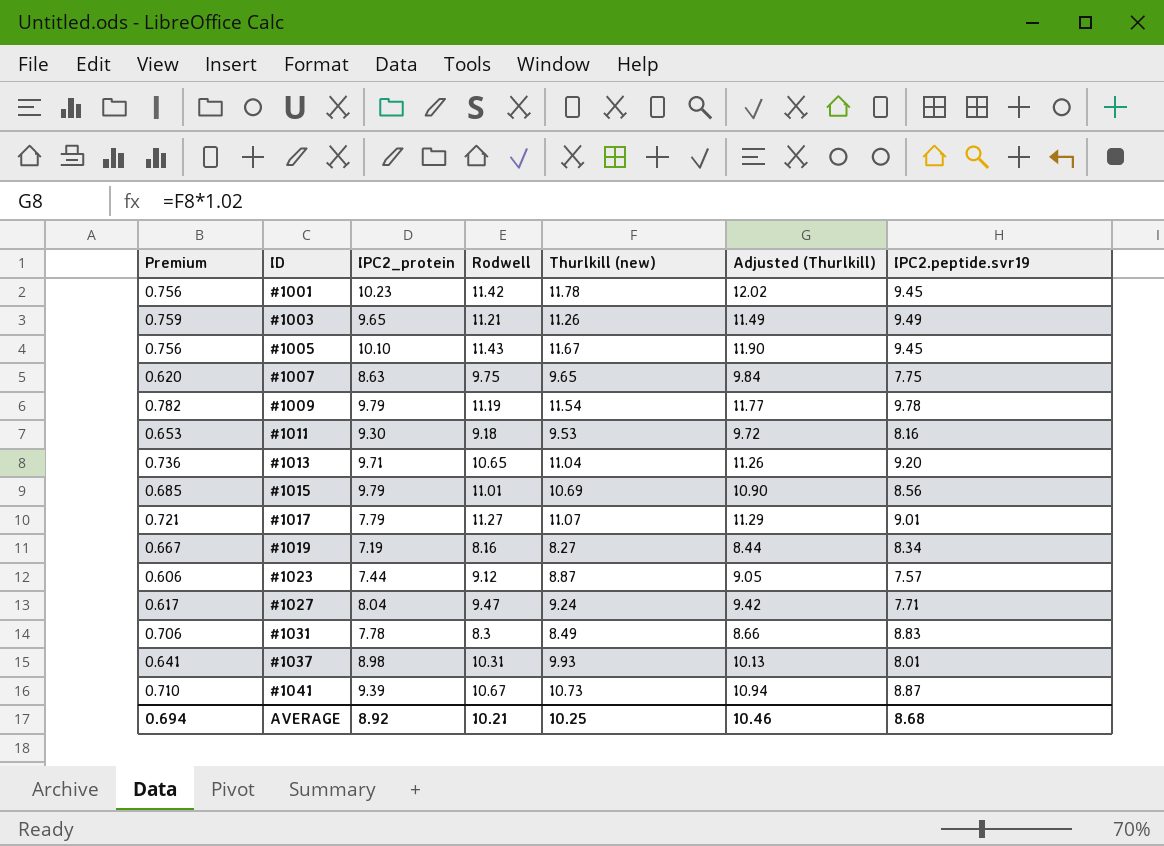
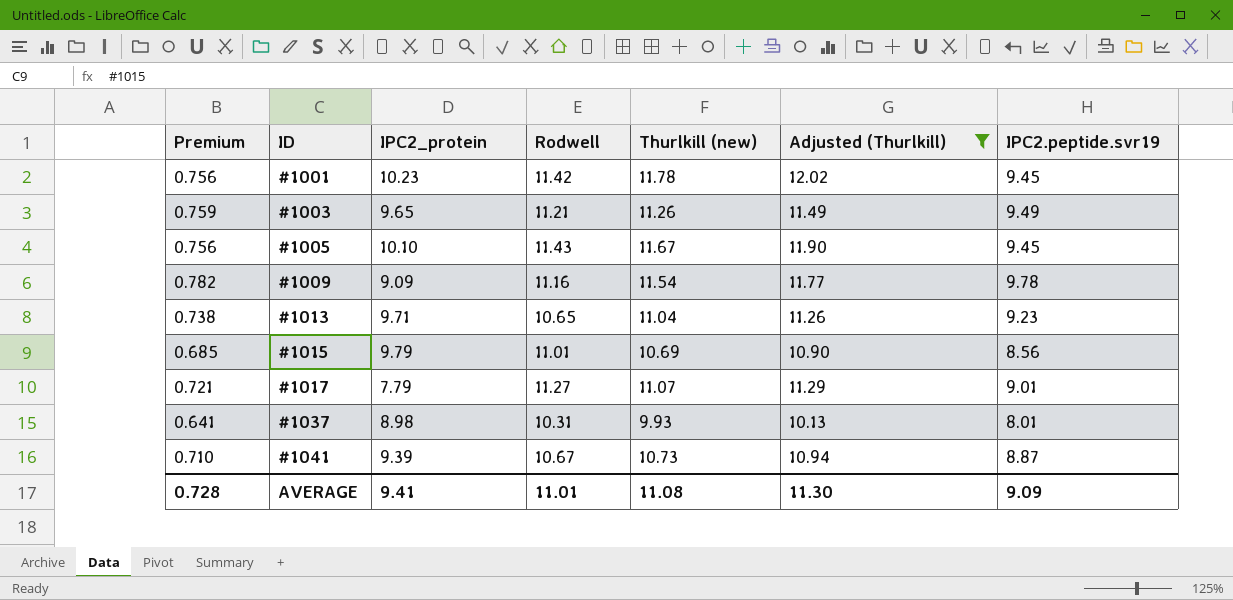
filter: none -> Adjusted (Thurlkill) >= 10.13
#1009 | IPC2_protein: 9.79 -> 9.09
#1009 | Rodwell: 11.19 -> 11.16
#1013 | Premium: 0.736 -> 0.738
#1013 | IPC2.peptide.svr19: 9.20 -> 9.23
AVERAGE | Premium: 0.694 -> 0.728
AVERAGE | IPC2_protein: 8.92 -> 9.41
AVERAGE | Rodwell: 10.21 -> 11.01
AVERAGE | Thurlkill (new): 10.25 -> 11.08
AVERAGE | Adjusted (Thurlkill): 10.46 -> 11.30
AVERAGE | IPC2.peptide.svr19: 8.68 -> 9.09

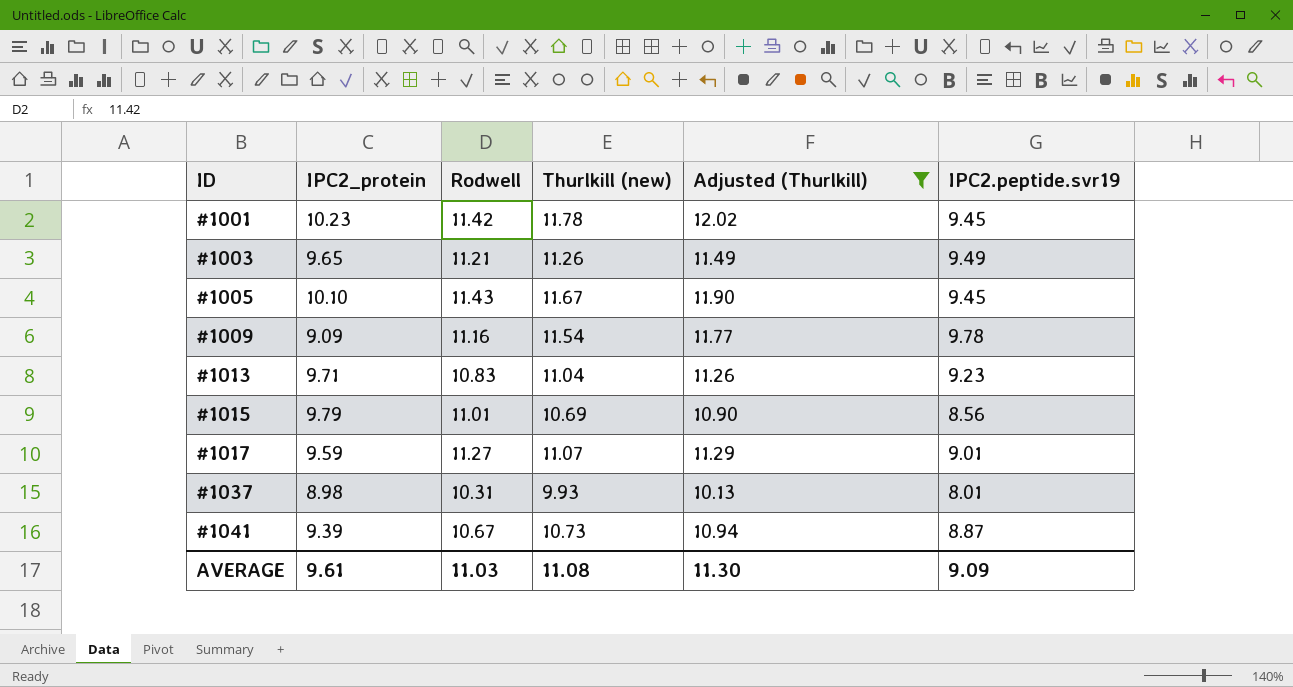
column Premium | formula: [IPC2.peptide.svr19] * 0.08 -> none
#1013 | Rodwell: 10.65 -> 10.83
#1017 | IPC2_protein: 7.79 -> 9.59
AVERAGE | IPC2_protein: 9.41 -> 9.61
AVERAGE | Rodwell: 11.01 -> 11.03

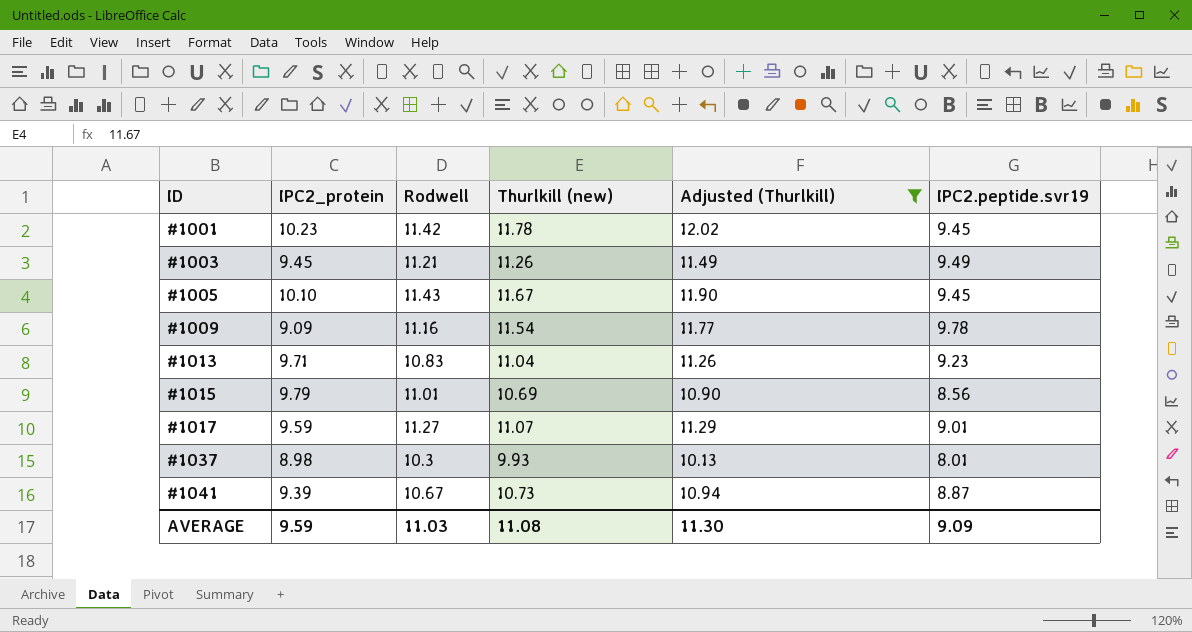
#1003 | IPC2_protein: 9.65 -> 9.45
#1037 | Rodwell: 10.31 -> 10.3
AVERAGE | IPC2_protein: 9.61 -> 9.59

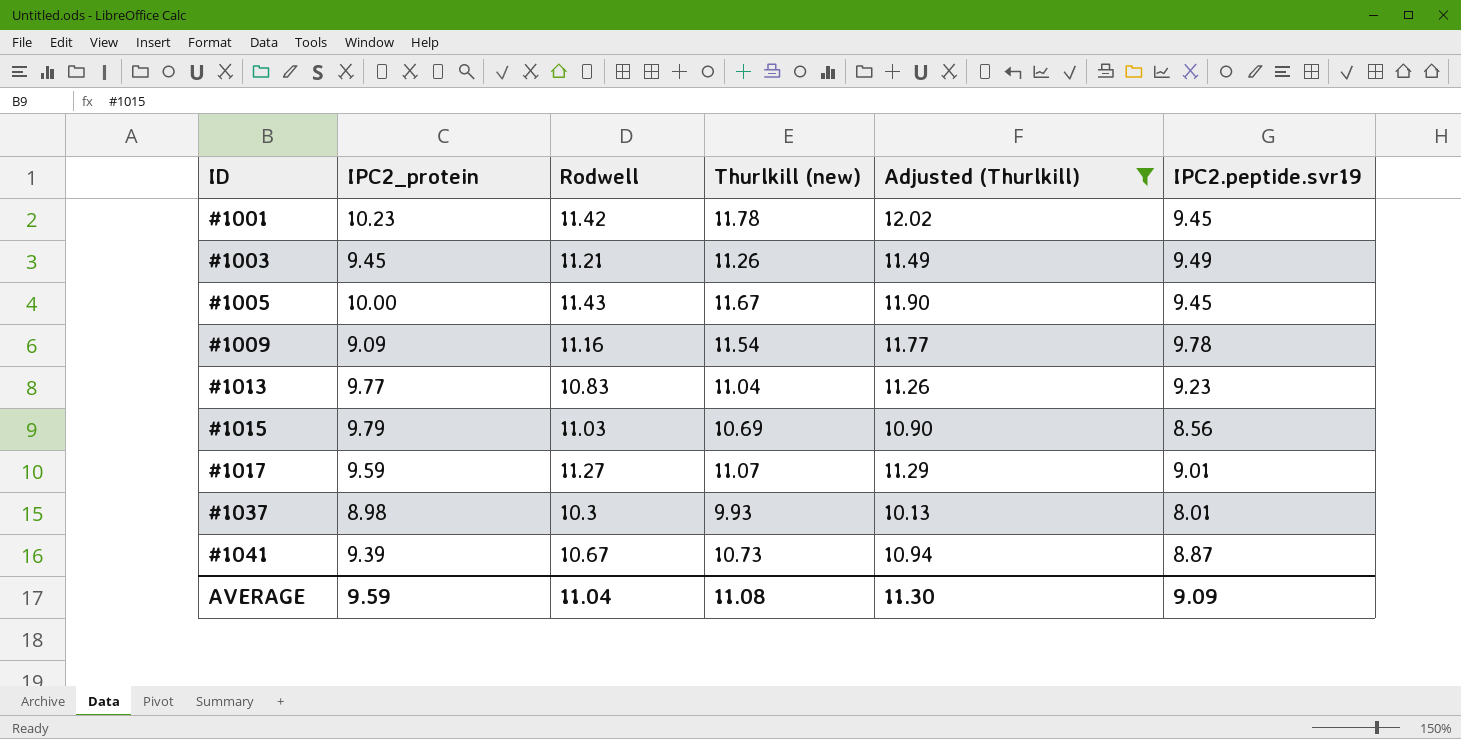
#1005 | IPC2_protein: 10.10 -> 10.00
#1013 | IPC2_protein: 9.71 -> 9.77
#1015 | Rodwell: 11.01 -> 11.03
AVERAGE | Rodwell: 11.03 -> 11.04

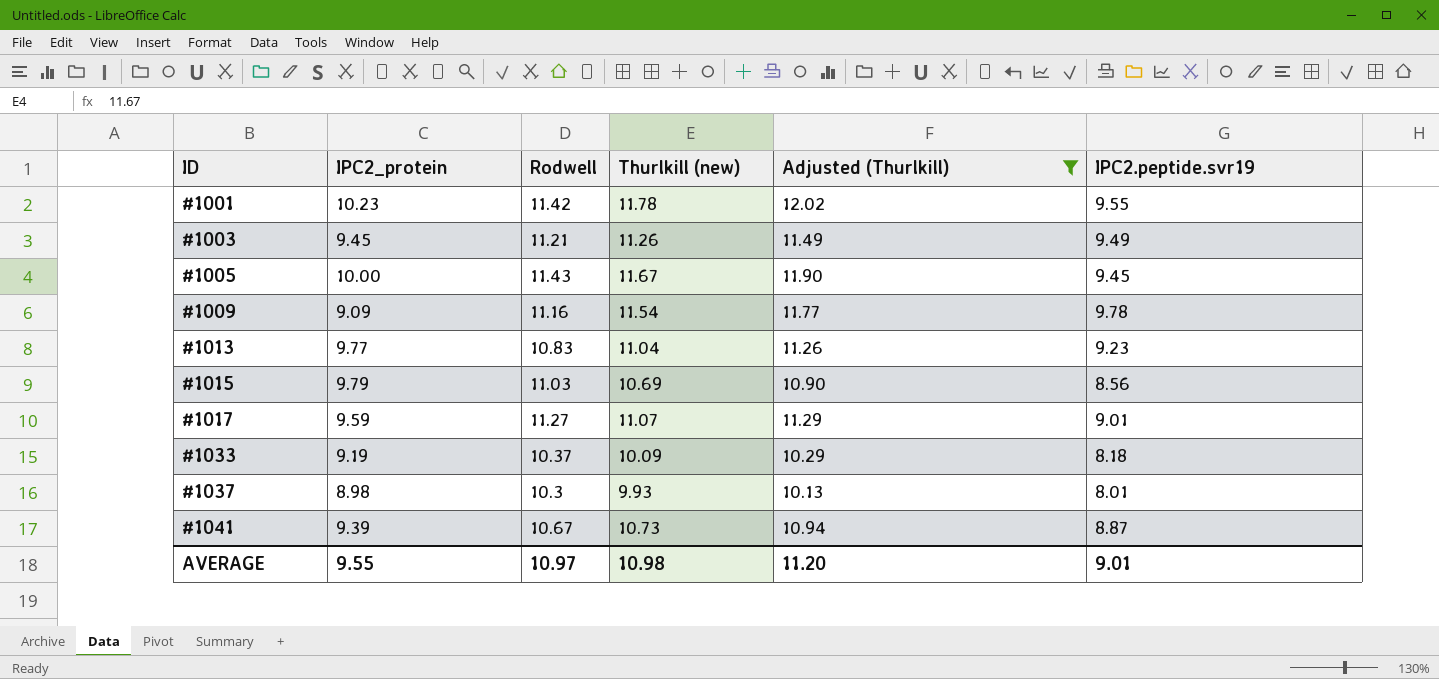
#1001 | IPC2.peptide.svr19: 9.45 -> 9.55
row #1033: none -> 9.19 | 10.37 | 10.09 | 10.29 | 8.18
AVERAGE | IPC2_protein: 9.59 -> 9.55
AVERAGE | Rodwell: 11.04 -> 10.97
AVERAGE | Thurlkill (new): 11.08 -> 10.98
AVERAGE | Adjusted (Thurlkill): 11.30 -> 11.20
AVERAGE | IPC2.peptide.svr19: 9.09 -> 9.01

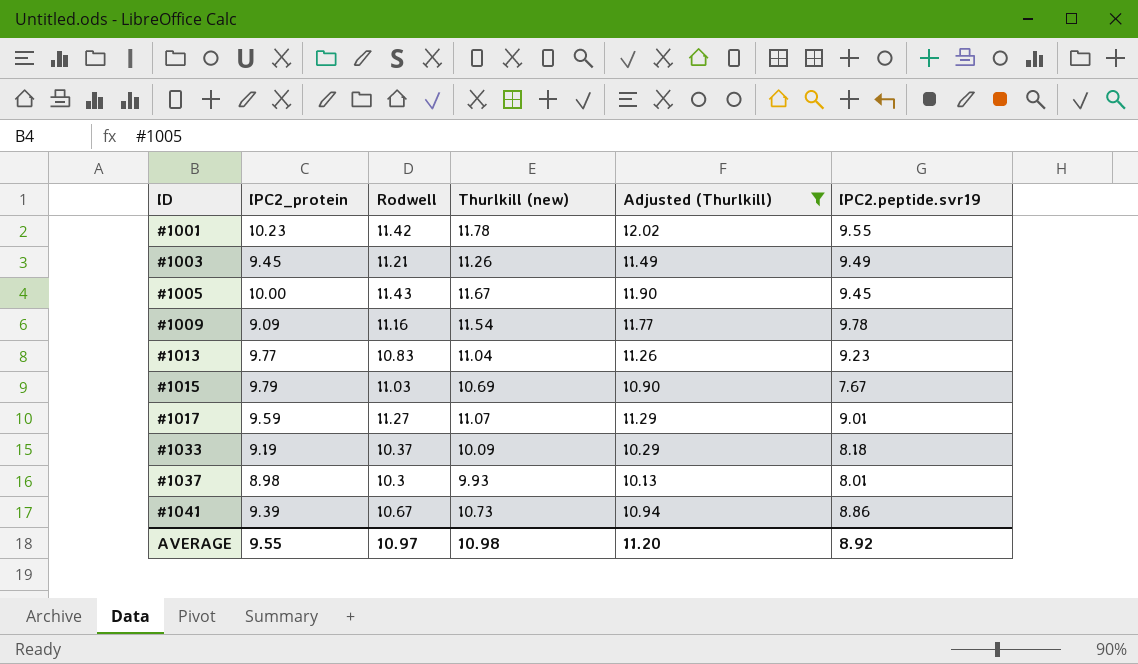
#1015 | IPC2.peptide.svr19: 8.56 -> 7.67
#1041 | IPC2.peptide.svr19: 8.87 -> 8.86
AVERAGE | IPC2.peptide.svr19: 9.01 -> 8.92

